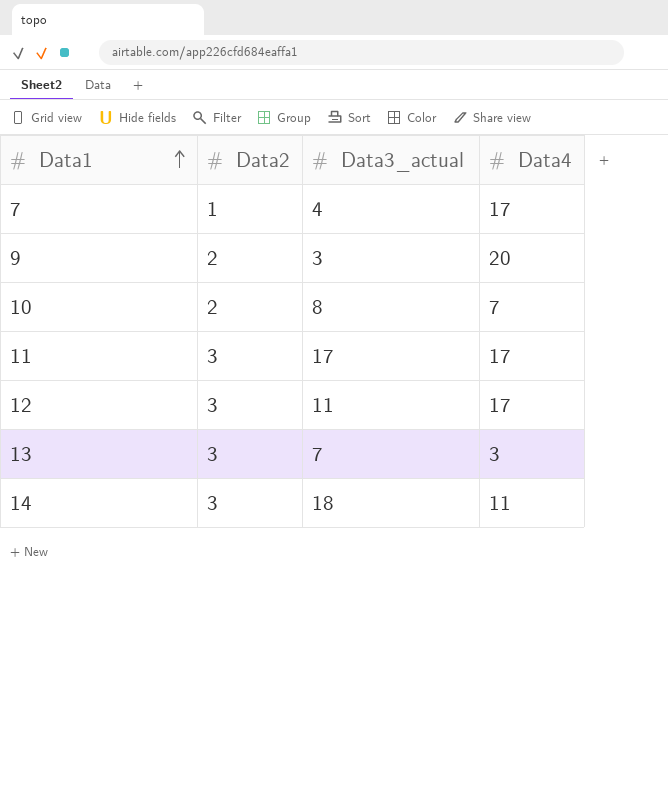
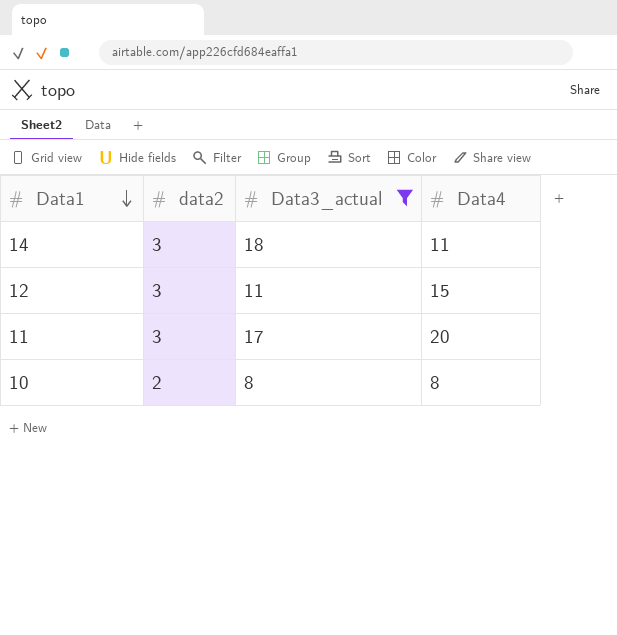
filter: none -> Data3_actual >= 8
row order: Data1 ascending -> Data1 descending
column name: Data2 -> data2
12 | Data4: 17 -> 15
11 | Data4: 17 -> 20
10 | Data4: 7 -> 8

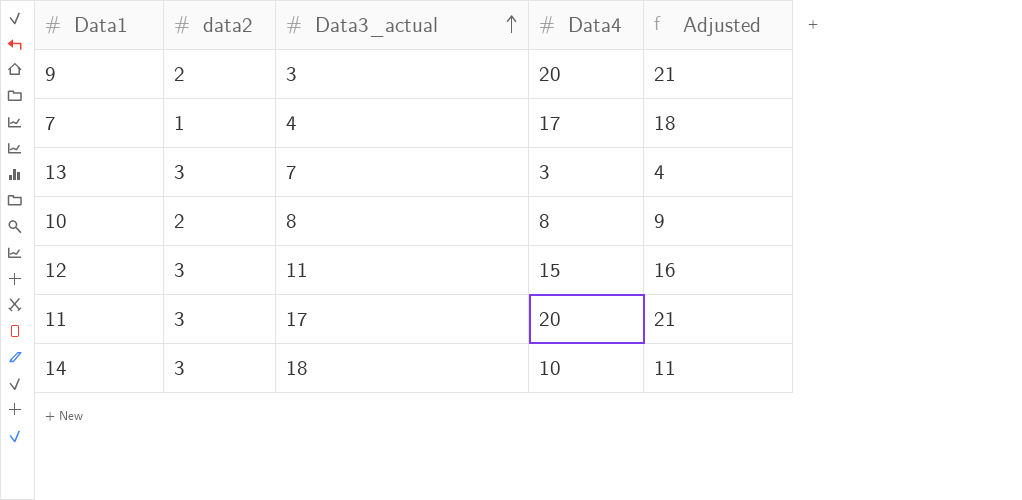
filter: Data3_actual >= 8 -> none
row order: Data1 descending -> Data3_actual ascending
column Adjusted | formula: none -> [Data4] + 1
14 | Data4: 11 -> 10

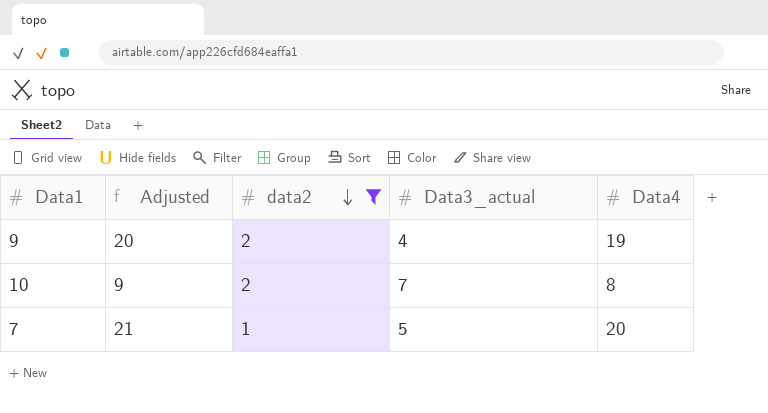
filter: none -> data2 != 3
row order: Data3_actual ascending -> data2 descending
column Adjusted | position: 5 -> 2
9 | Adjusted: 21 -> 20
9 | Data3_actual: 3 -> 4
9 | Data4: 20 -> 19
10 | Data3_actual: 8 -> 7
7 | Adjusted: 18 -> 21
7 | Data3_actual: 4 -> 5
7 | Data4: 17 -> 20

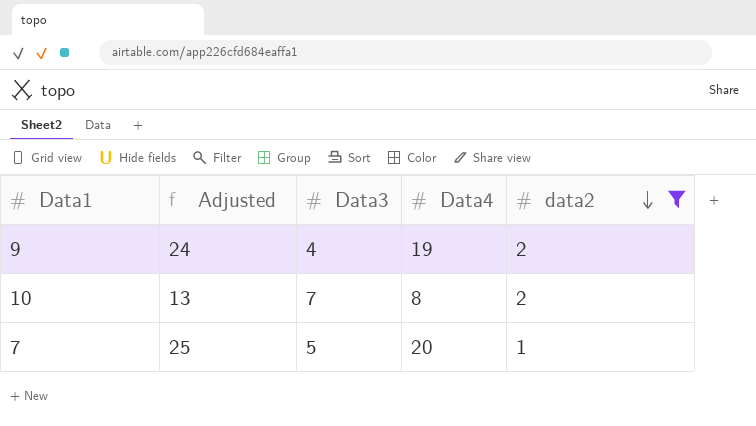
column Adjusted | formula: [Data4] + 1 -> [Data4] + 5
column name: Data3_actual -> Data3
column data2 | position: 3 -> 5

